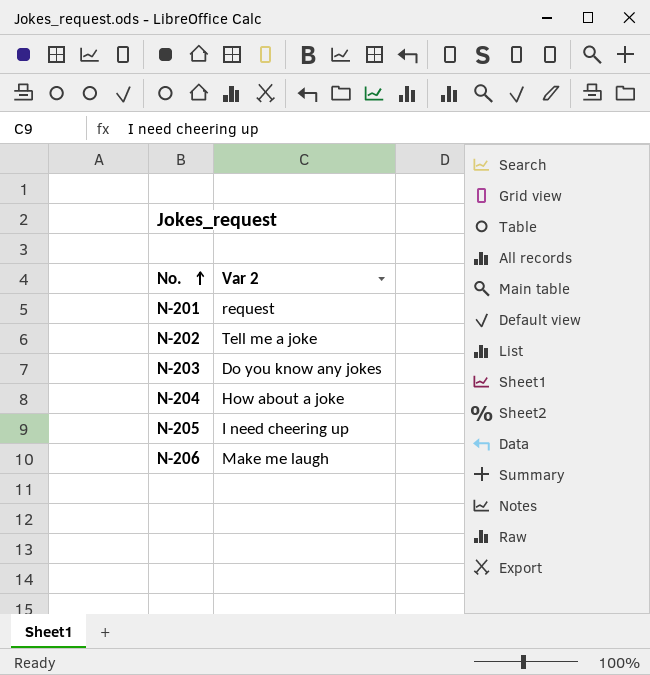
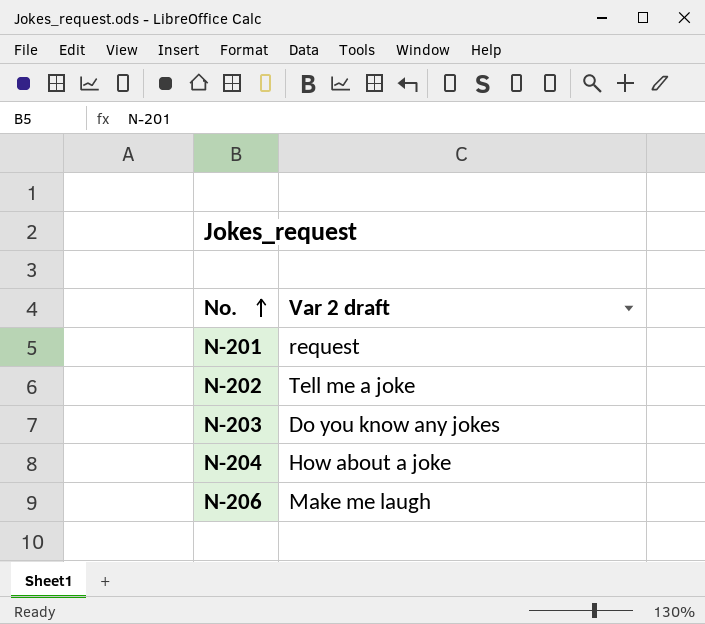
column name: Var 2 -> Var 2 draft
row N-205: I need cheering up -> none

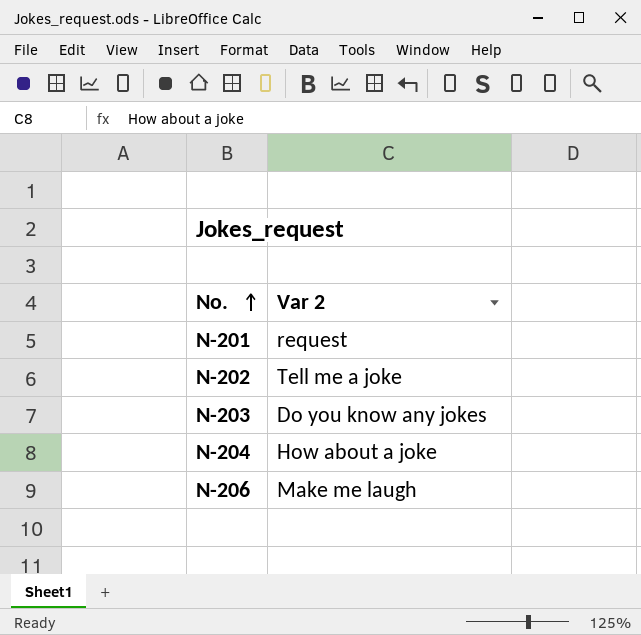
column name: Var 2 draft -> Var 2

